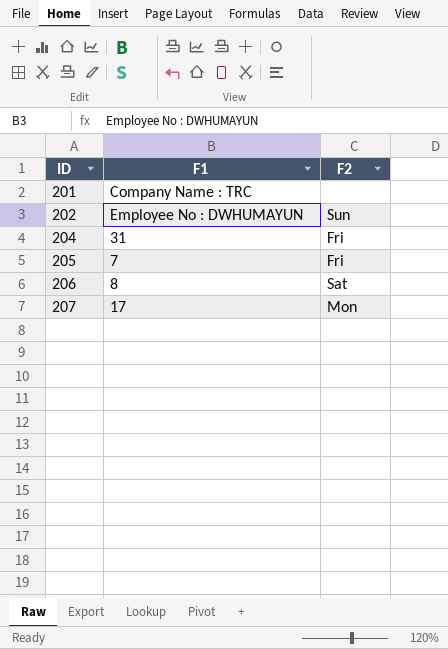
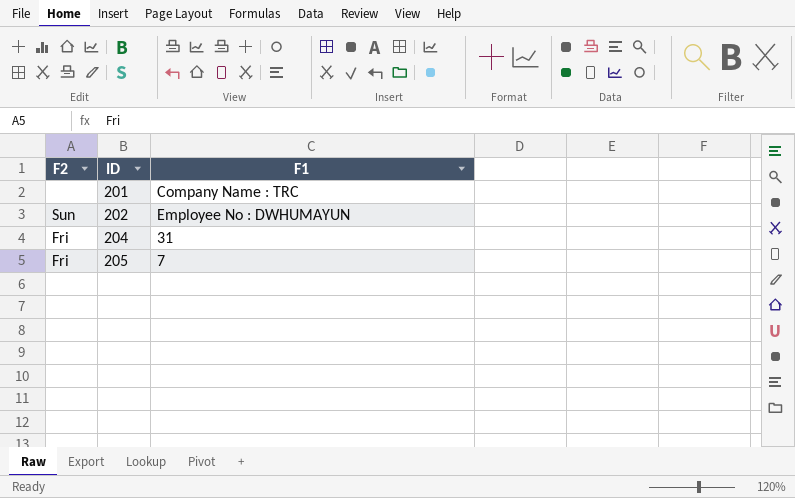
column F2 | position: 3 -> 1
row 206: 8 | Sat -> none
row 207: 17 | Mon -> none

